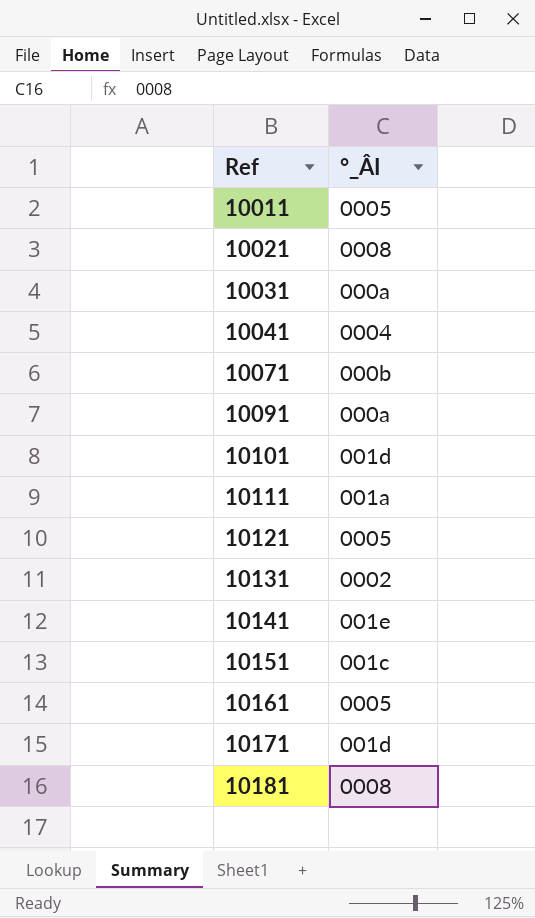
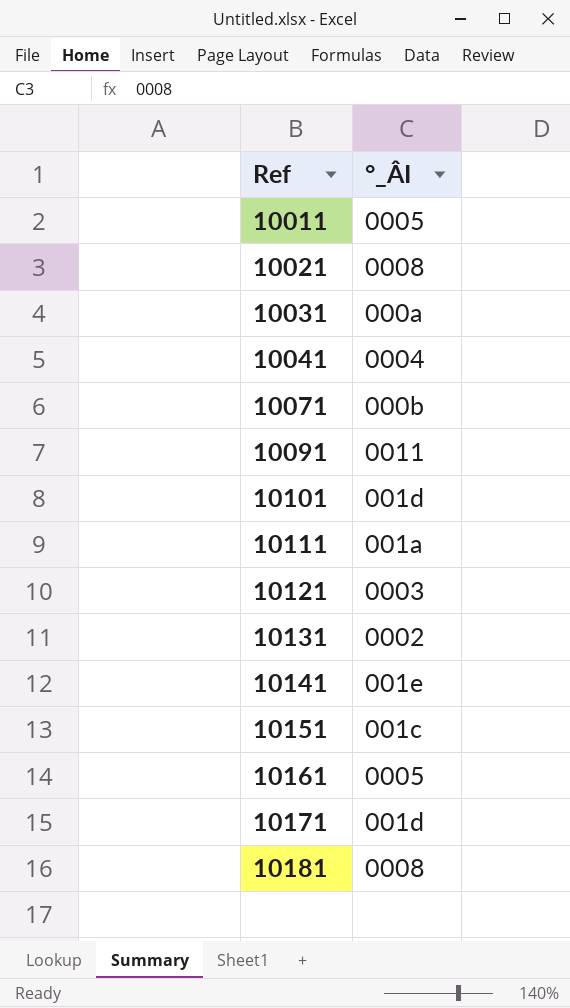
10091 | °_ÂI: 000a -> 0011
10121 | °_ÂI: 0005 -> 0003

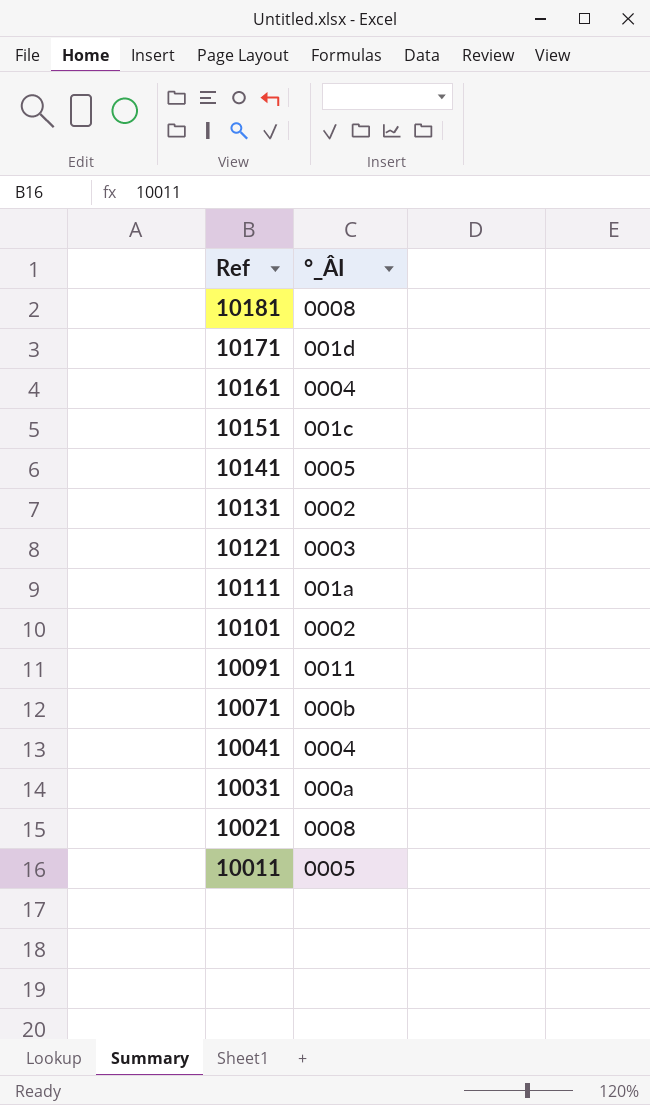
row order: Ref ascending -> Ref descending
10161 | °_ÂI: 0005 -> 0004
10141 | °_ÂI: 001e -> 0005
10101 | °_ÂI: 001d -> 0002

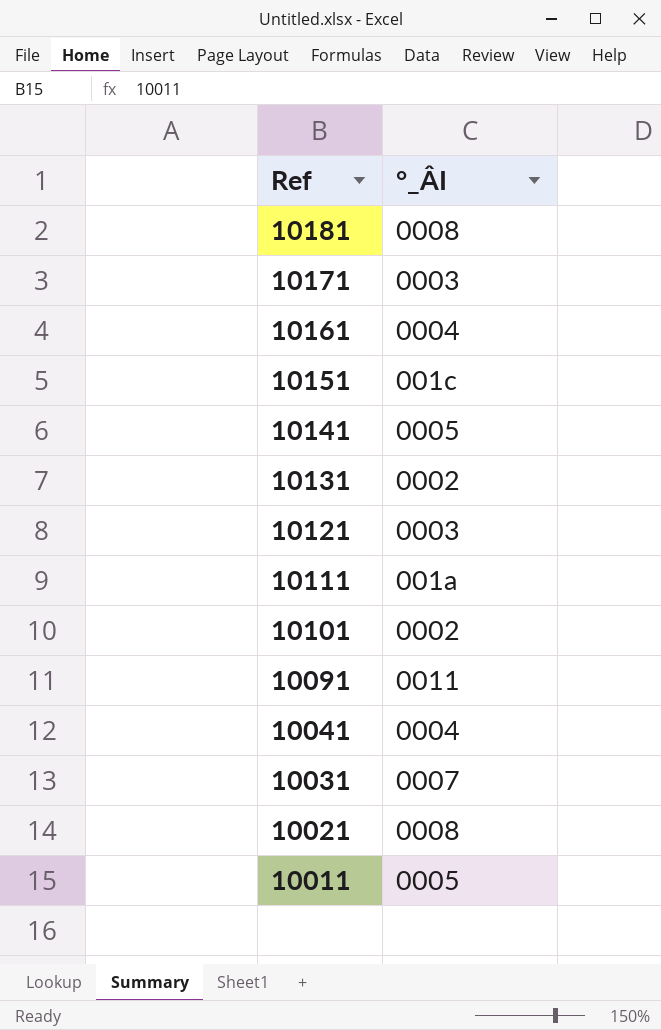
row 10071: 000b -> none
10171 | °_ÂI: 001d -> 0003
10031 | °_ÂI: 000a -> 0007

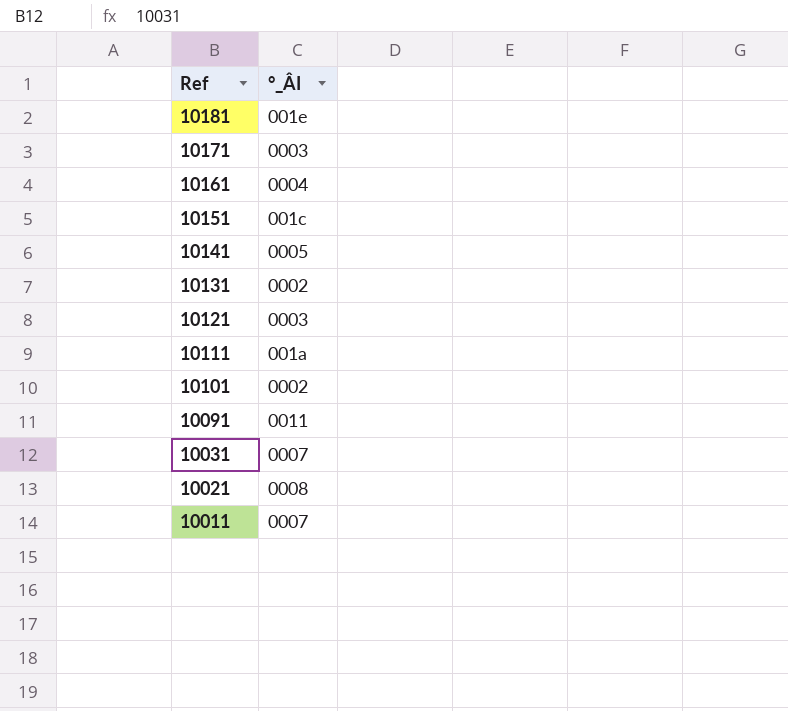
row 10041: 0004 -> none
10181 | °_ÂI: 0008 -> 001e
10011 | °_ÂI: 0005 -> 0007

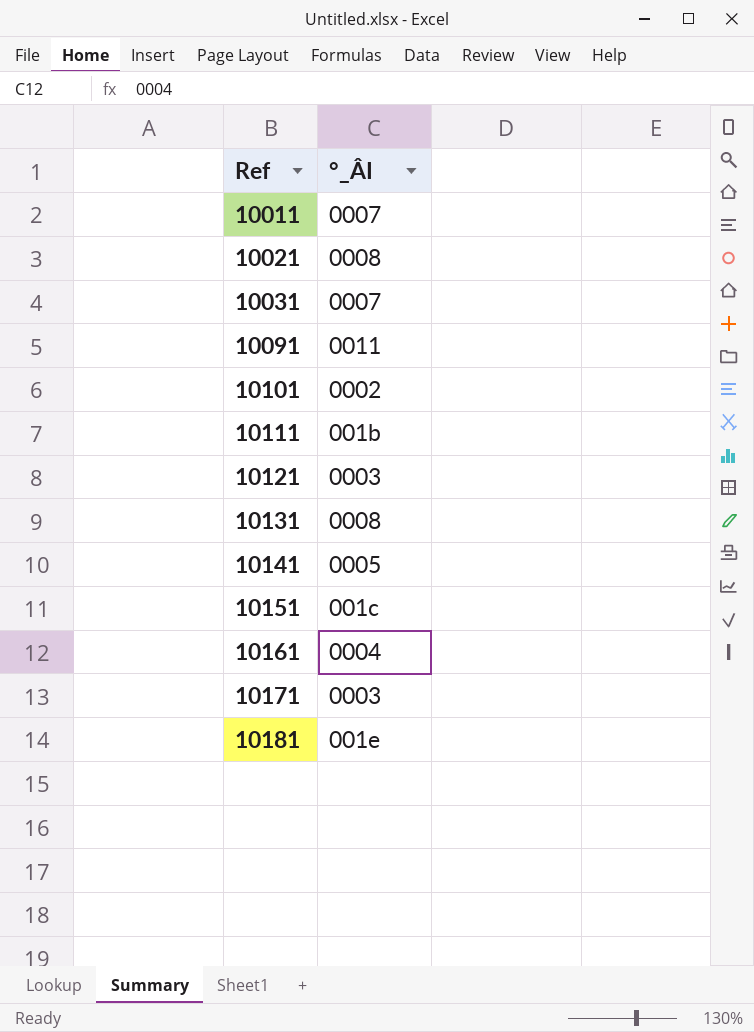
row order: Ref descending -> Ref ascending
10111 | °_ÂI: 001a -> 001b
10131 | °_ÂI: 0002 -> 0008

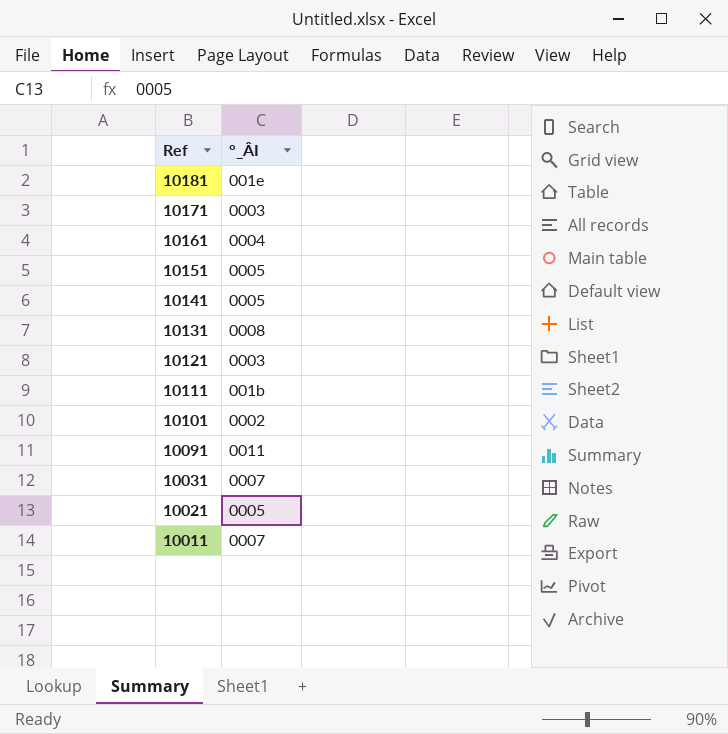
row order: Ref ascending -> Ref descending
10151 | °_ÂI: 001c -> 0005
10021 | °_ÂI: 0008 -> 0005

